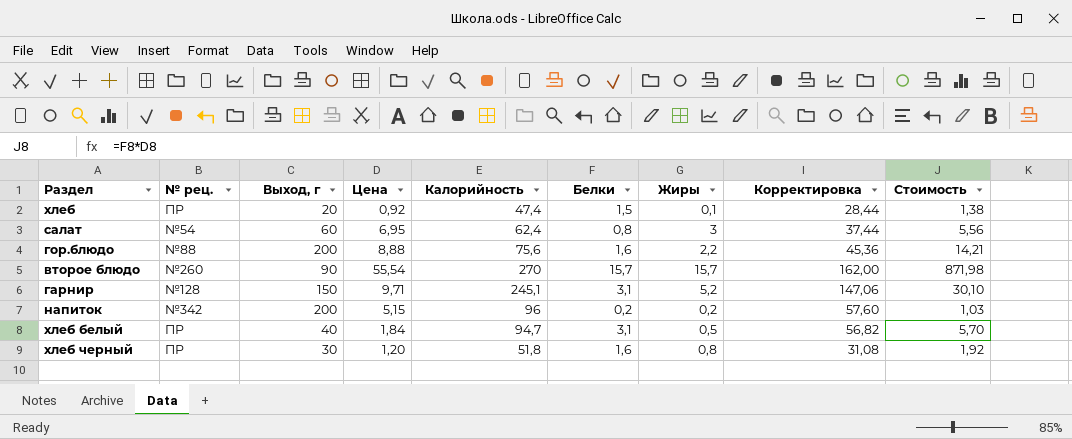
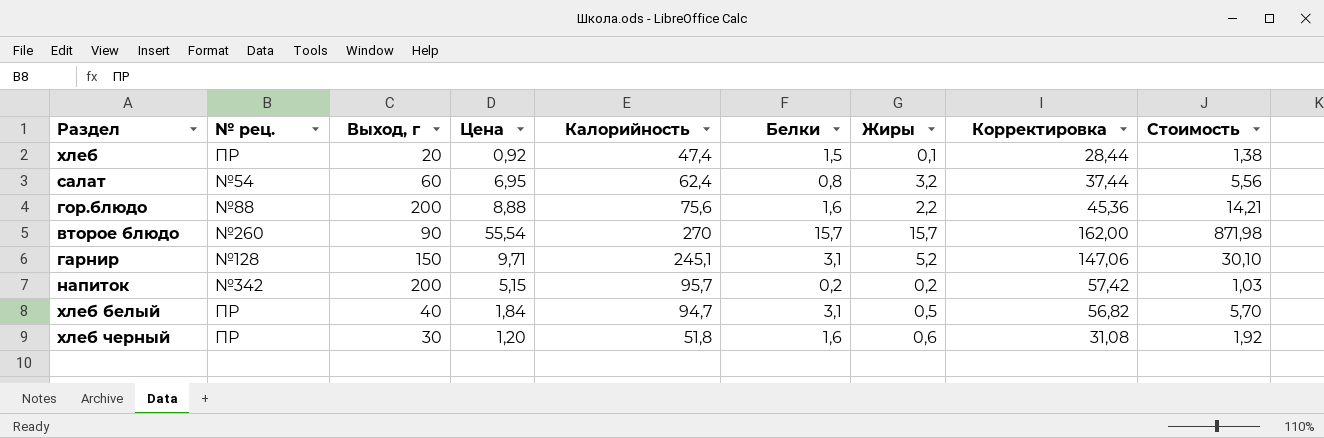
салат | Жиры: 3 -> 3,2
напиток | Калорийность: 96 -> 95,7
напиток | Корректировка: 57,60 -> 57,42
хлеб черный | Жиры: 0,8 -> 0,6

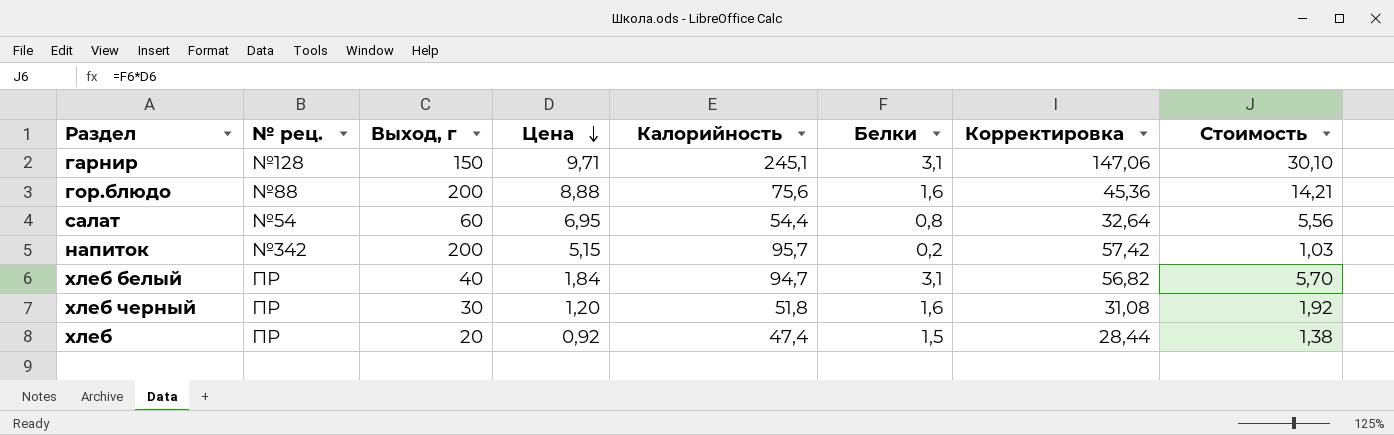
row order: none -> Цена descending
column Жиры | position: 7 -> none
row второе блюдо: №260 | 90 | 55,54 | 270 | 15,7 | 15,7 | 162,00 | 871,98 -> none
салат | Калорийность: 62,4 -> 54,4
салат | Корректировка: 37,44 -> 32,64

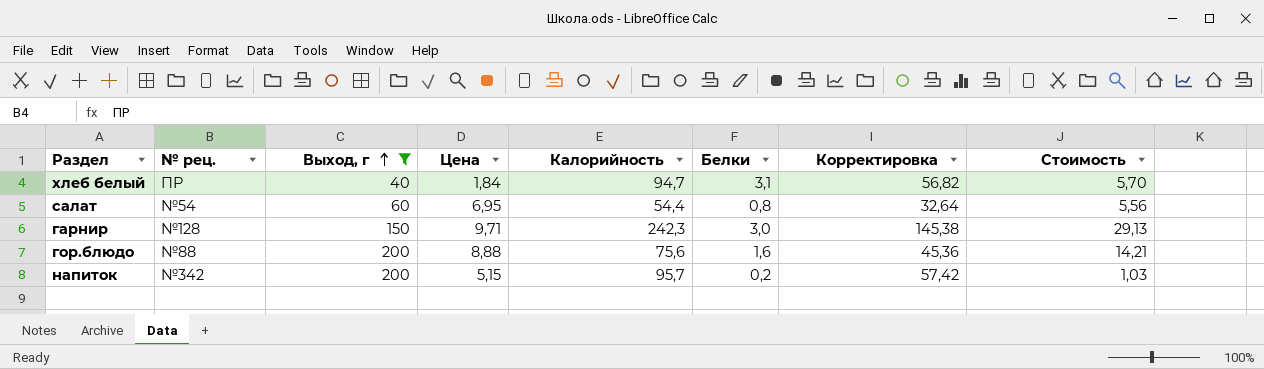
filter: none -> Выход, г >= 40
row order: Цена descending -> Выход, г ascending
гарнир | Калорийность: 245,1 -> 242,3
гарнир | Белки: 3,1 -> 3,0
гарнир | Корректировка: 147,06 -> 145,38
гарнир | Стоимость: 30,10 -> 29,13

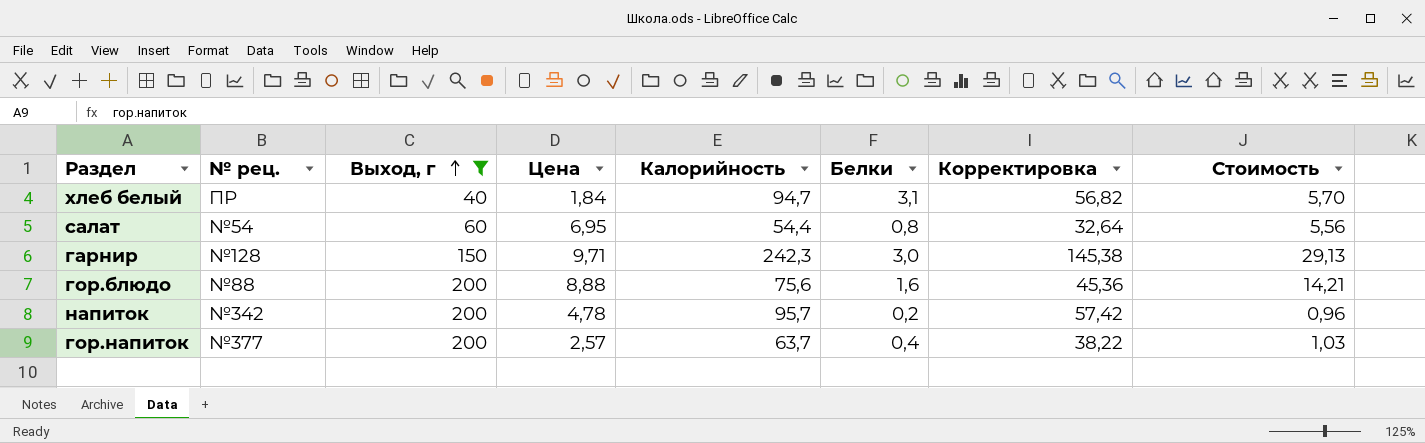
напиток | Цена: 5,15 -> 4,78
напиток | Стоимость: 1,03 -> 0,96
row гор.напиток: none -> №377 | 200 | 2,57 | 63,7 | 0,4 | 38,22 | 1,03

